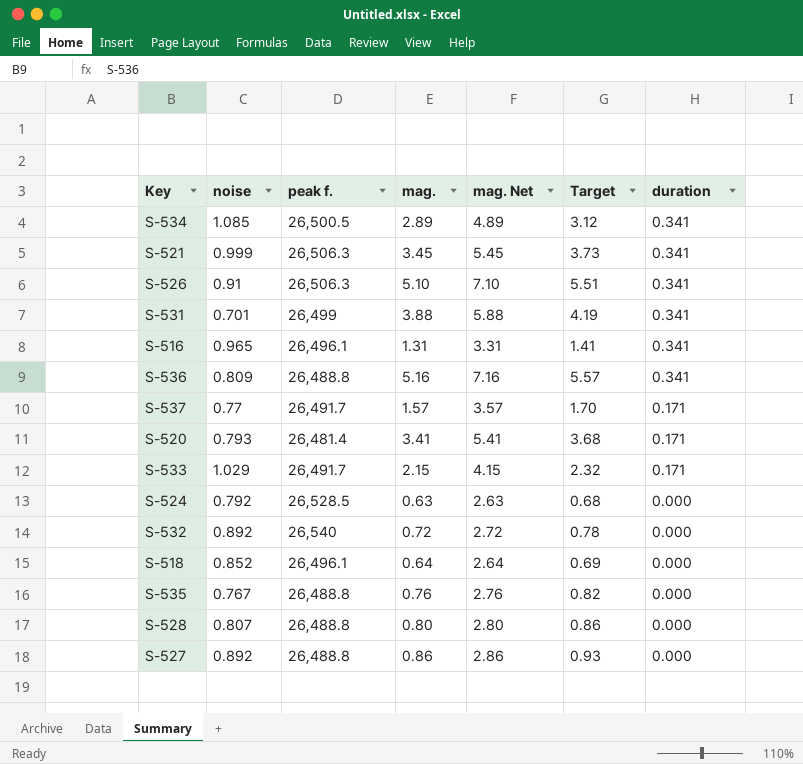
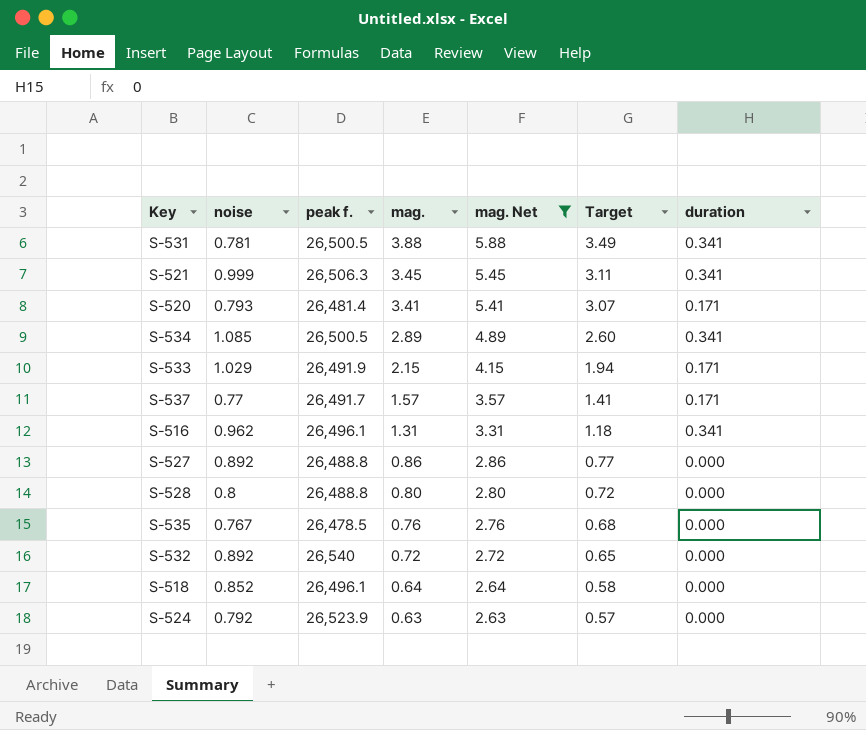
filter: none -> mag. Net <= 5.88
row order: duration descending -> mag. descending
column Target | formula: [mag.] * 1.08 -> [mag.] * 0.9
S-531 | noise: 0.701 -> 0.781
S-531 | peak f.: 26,499 -> 26,500.5
S-533 | peak f.: 26,491.7 -> 26,491.9
S-516 | noise: 0.965 -> 0.962
S-528 | noise: 0.807 -> 0.8
S-535 | peak f.: 26,488.8 -> 26,478.5
S-524 | peak f.: 26,528.5 -> 26,523.9

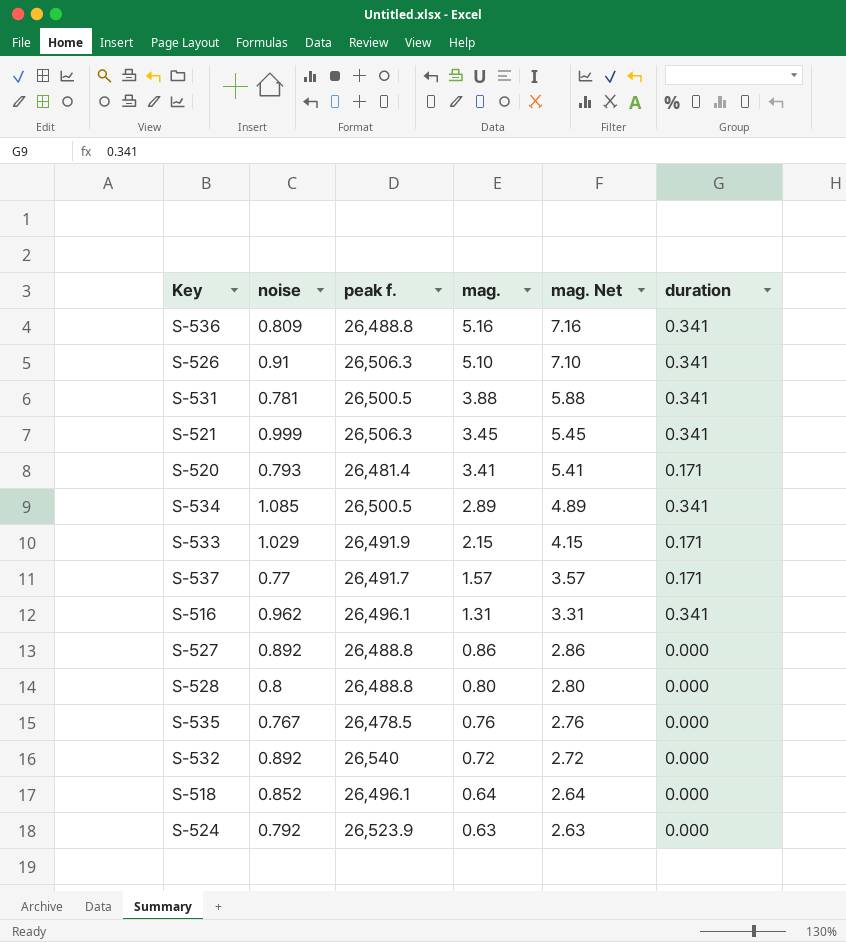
filter: mag. Net <= 5.88 -> none
column Target | formula: [mag.] * 0.9 -> none

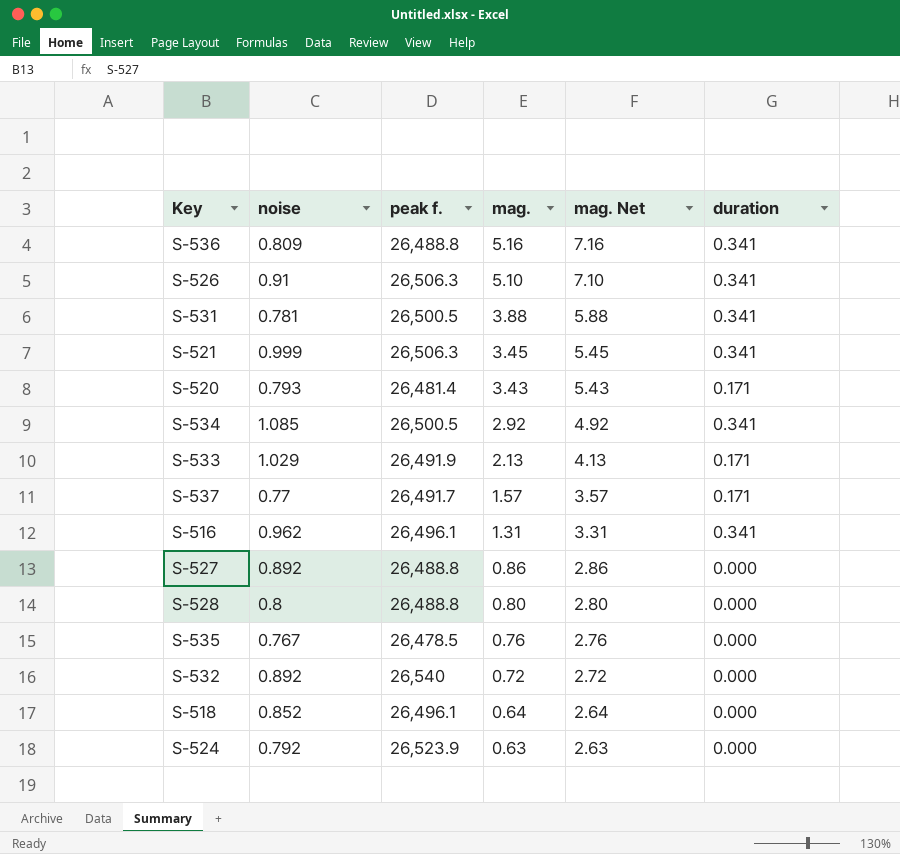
S-520 | mag.: 3.41 -> 3.43
S-520 | mag. Net: 5.41 -> 5.43
S-534 | mag.: 2.89 -> 2.92
S-534 | mag. Net: 4.89 -> 4.92
S-533 | mag.: 2.15 -> 2.13
S-533 | mag. Net: 4.15 -> 4.13

